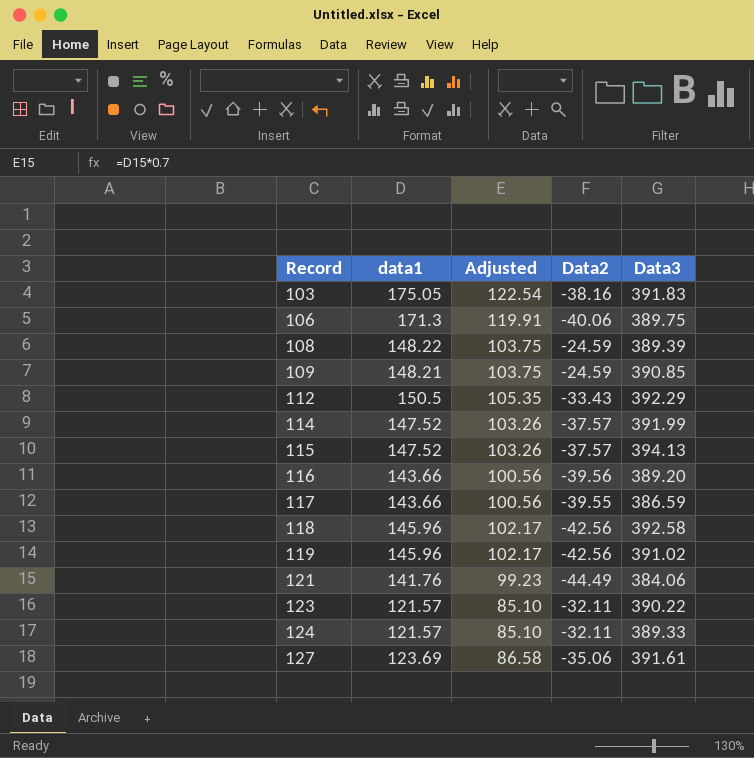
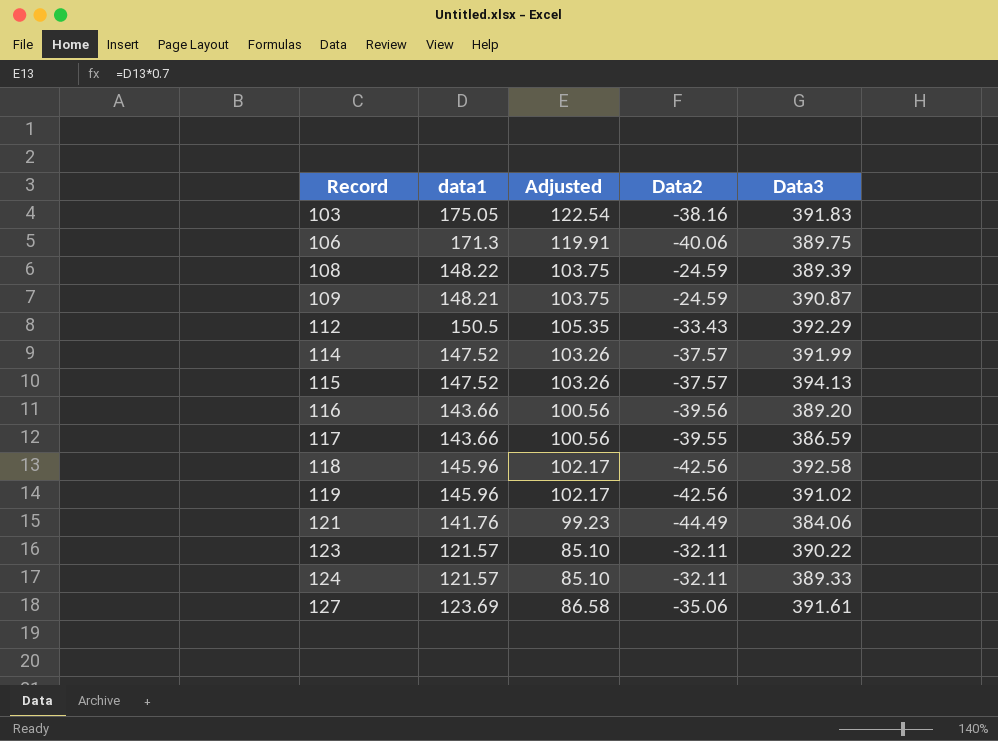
109 | Data3: 390.85 -> 390.87

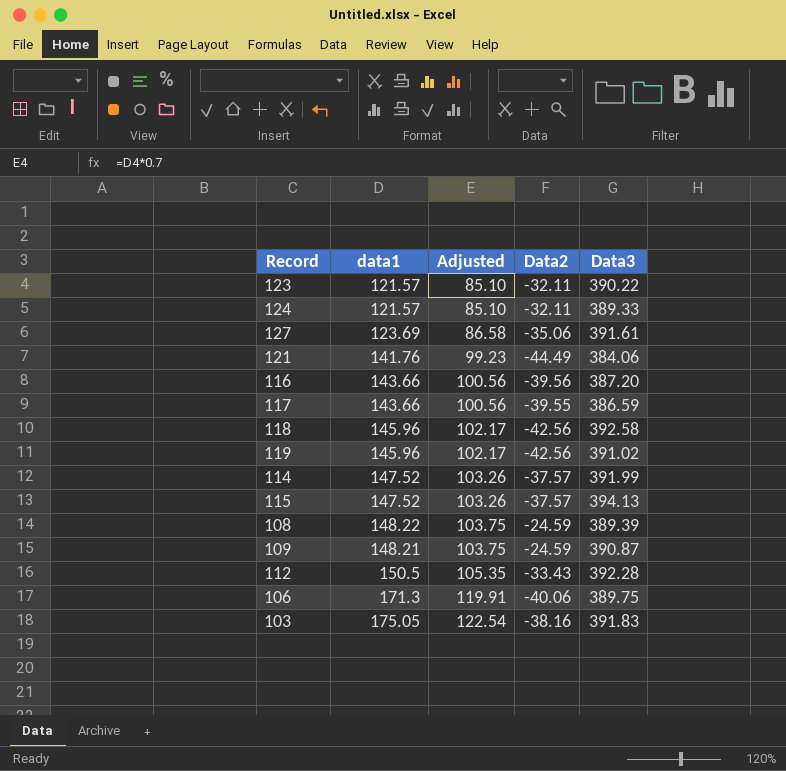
row order: Record ascending -> Adjusted ascending
116 | Data3: 389.20 -> 387.20
112 | Data3: 392.29 -> 392.28

